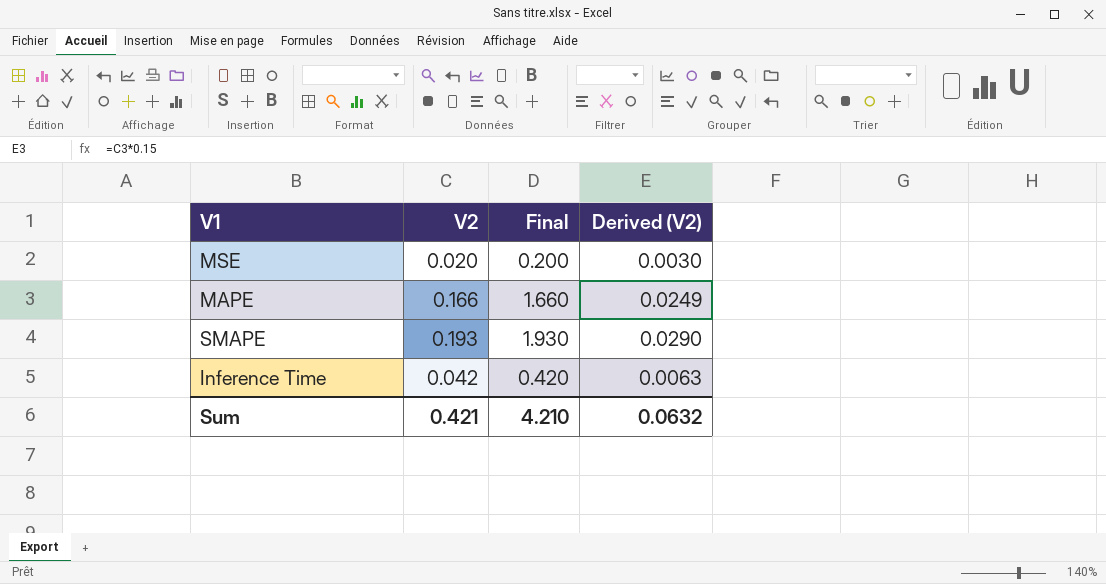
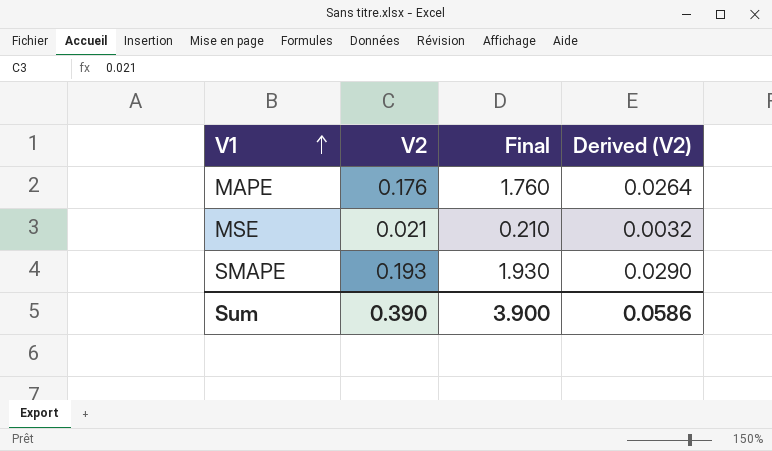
row order: none -> V1 ascending
row Inference Time: 0.042 | 0.420 | 0.0063 -> none
MAPE | V2: 0.166 -> 0.176
MAPE | Final: 1.660 -> 1.760
MAPE | Derived (V2): 0.0249 -> 0.0264
MSE | V2: 0.020 -> 0.021
MSE | Final: 0.200 -> 0.210
MSE | Derived (V2): 0.0030 -> 0.0032
Sum | V2: 0.421 -> 0.390
Sum | Final: 4.210 -> 3.900
Sum | Derived (V2): 0.0632 -> 0.0586

